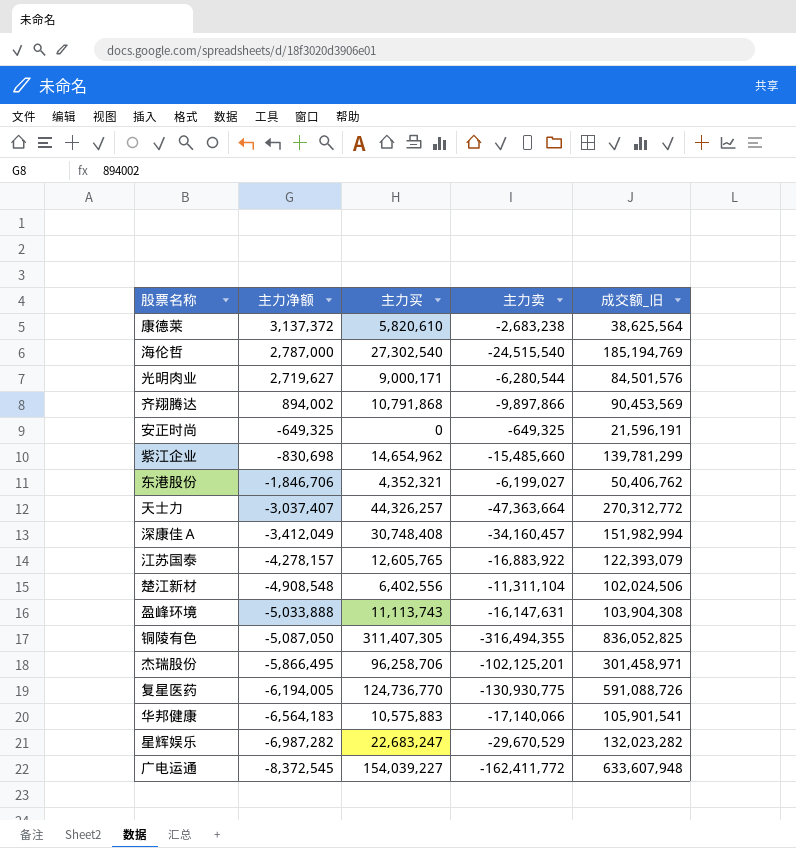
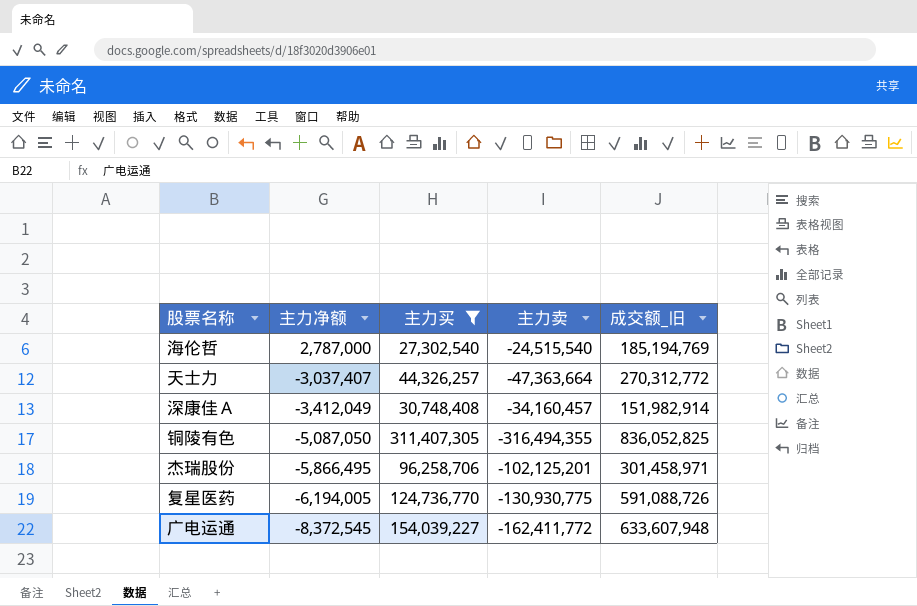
filter: none -> 主力买 >= 27,302,540
深康佳Ａ | 成交额_旧: 151,982,994 -> 151,982,914

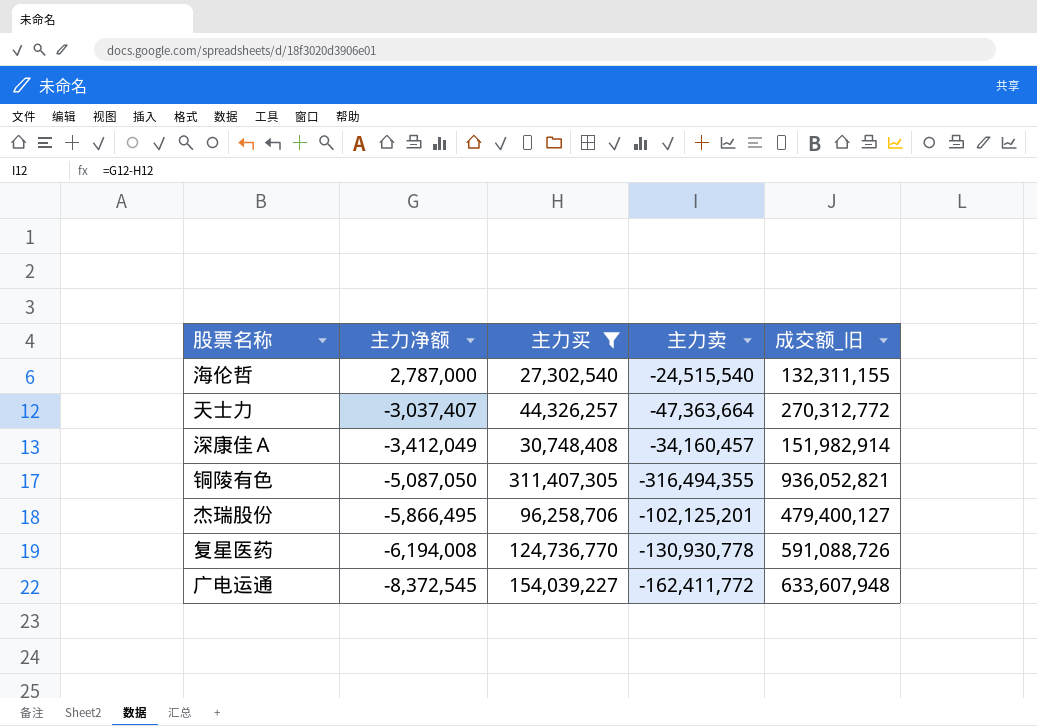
海伦哲 | 成交额_旧: 185,194,769 -> 132,311,155
铜陵有色 | 成交额_旧: 836,052,825 -> 936,052,821
杰瑞股份 | 成交额_旧: 301,458,971 -> 479,400,127
复星医药 | 主力净额: -6,194,005 -> -6,194,008
复星医药 | 主力卖: -130,930,775 -> -130,930,778

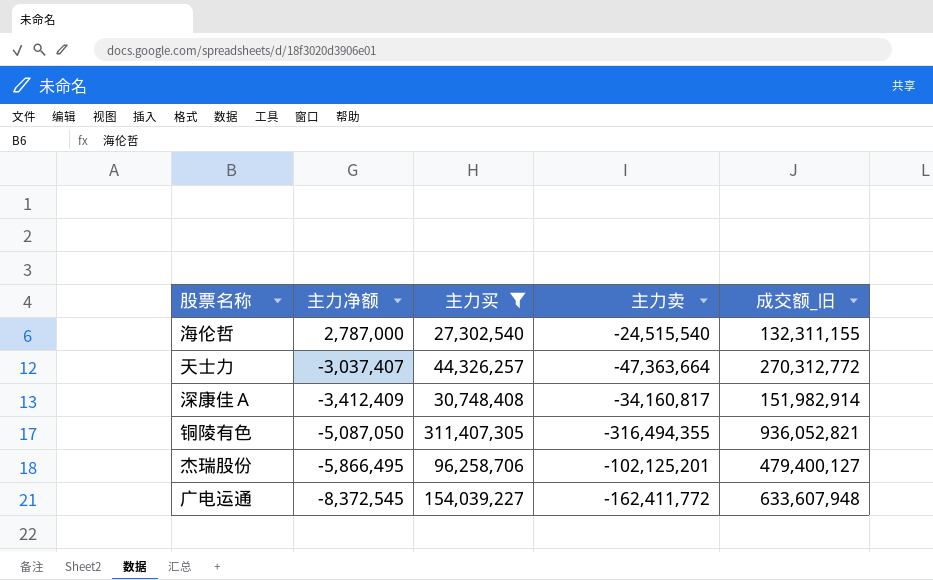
row 复星医药: -6,194,008 | 124,736,770 | -130,930,778 | 591,088,726 -> none
深康佳Ａ | 主力净额: -3,412,049 -> -3,412,409
深康佳Ａ | 主力卖: -34,160,457 -> -34,160,817

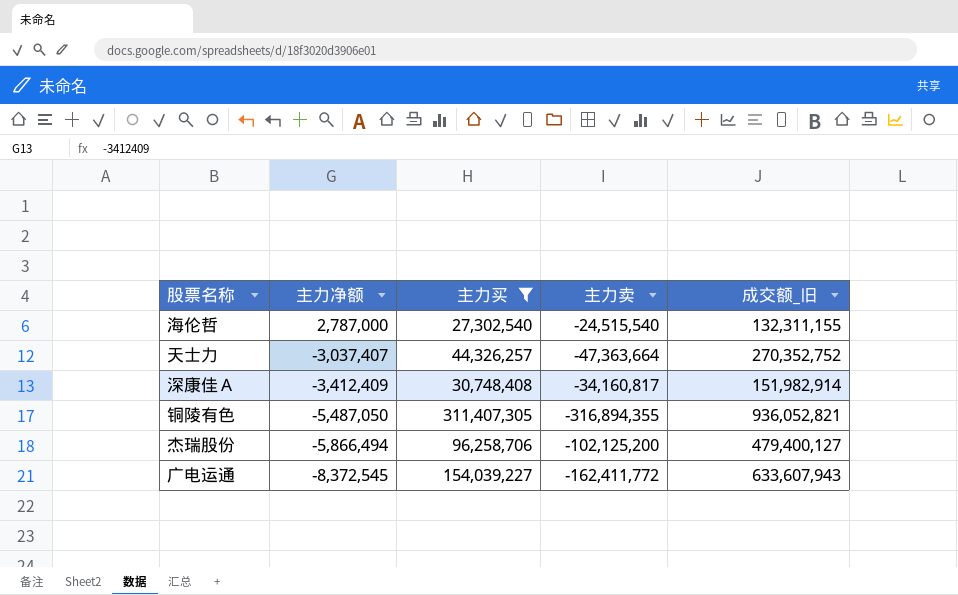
天士力 | 成交额_旧: 270,312,772 -> 270,352,752
铜陵有色 | 主力净额: -5,087,050 -> -5,487,050
铜陵有色 | 主力卖: -316,494,355 -> -316,894,355
杰瑞股份 | 主力净额: -5,866,495 -> -5,866,494
杰瑞股份 | 主力卖: -102,125,201 -> -102,125,200
广电运通 | 成交额_旧: 633,607,948 -> 633,607,943

